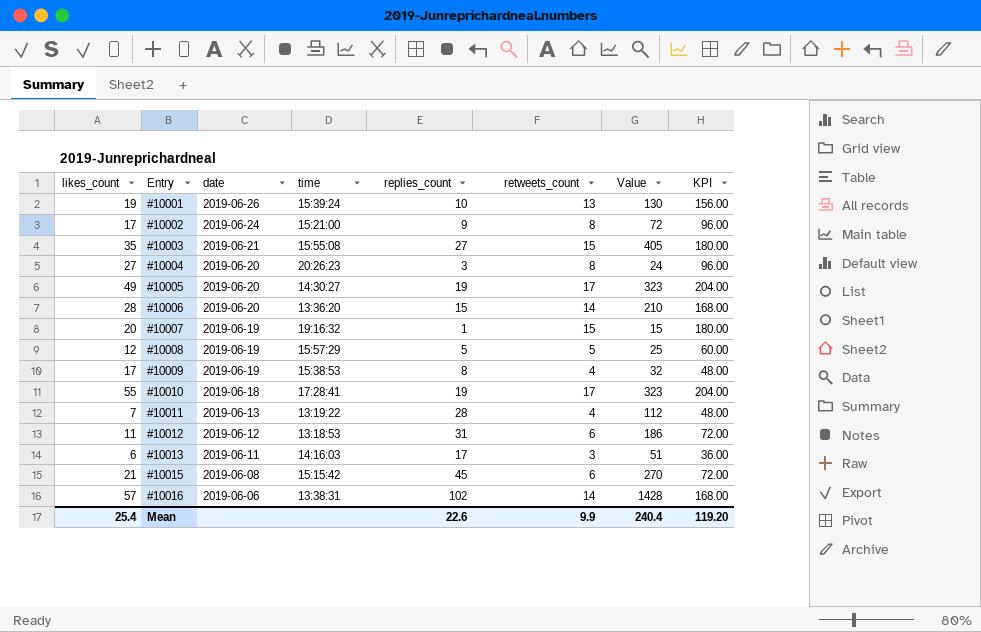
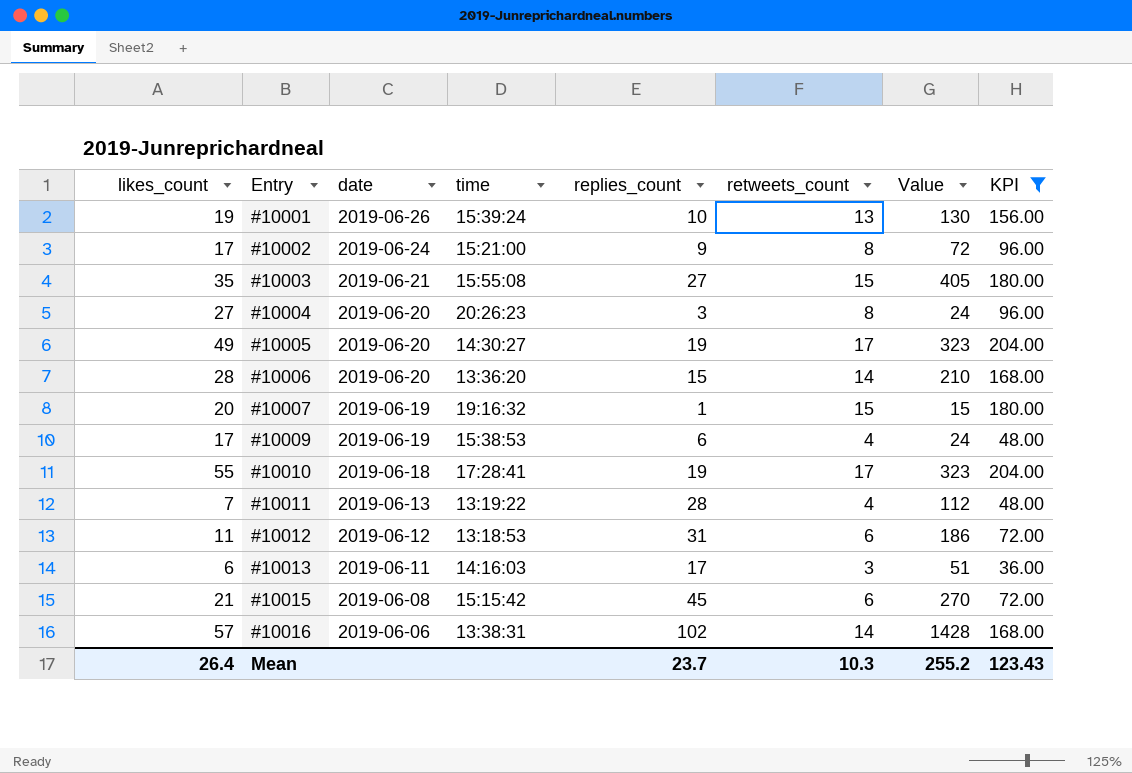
filter: none -> KPI != 60.00
#10009 | replies_count: 8 -> 6
#10009 | Value: 32 -> 24
Mean | likes_count: 25.4 -> 26.4
Mean | replies_count: 22.6 -> 23.7
Mean | retweets_count: 9.9 -> 10.3
Mean | Value: 240.4 -> 255.2
Mean | KPI: 119.20 -> 123.43

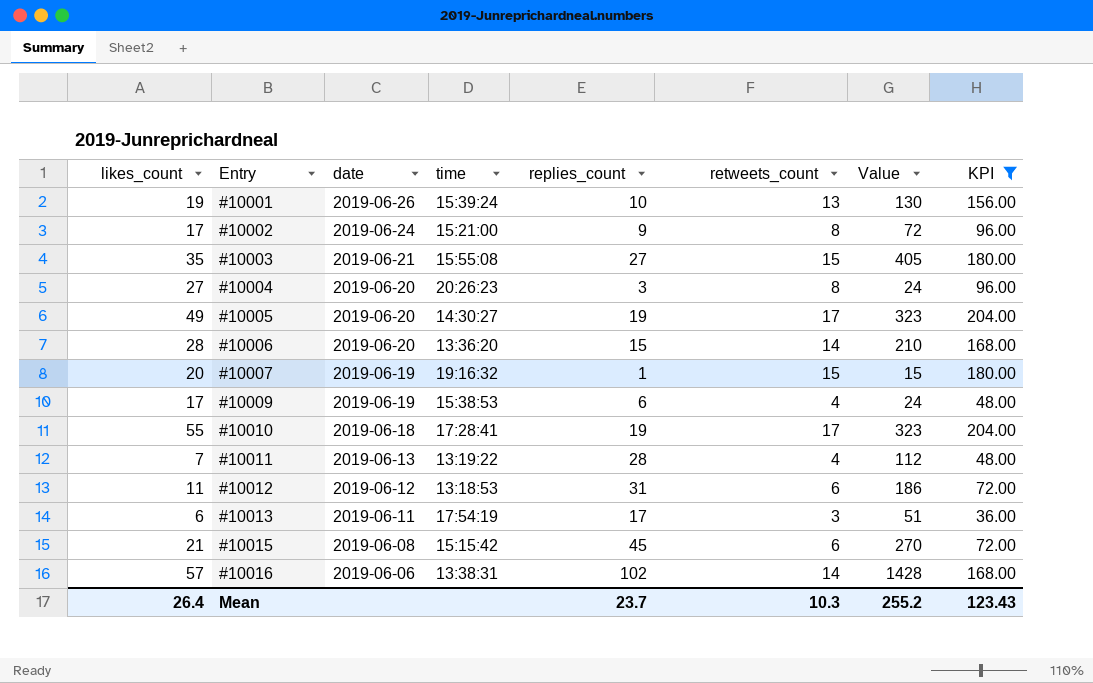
#10013 | time: 14:16:03 -> 17:54:19

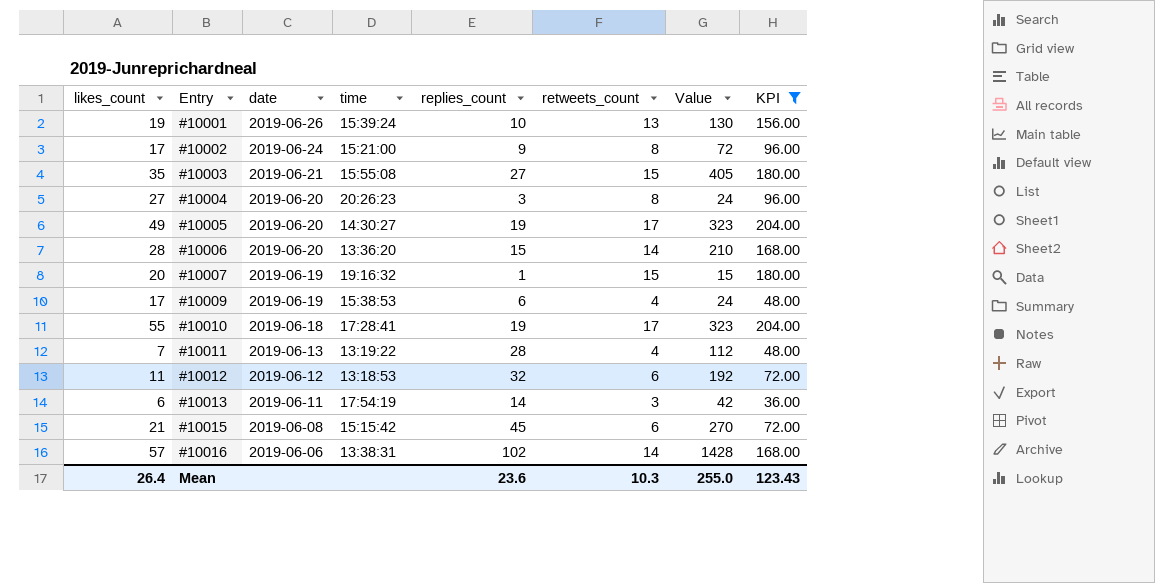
#10012 | replies_count: 31 -> 32
#10012 | Value: 186 -> 192
#10013 | replies_count: 17 -> 14
#10013 | Value: 51 -> 42
Mean | replies_count: 23.7 -> 23.6
Mean | Value: 255.2 -> 255.0

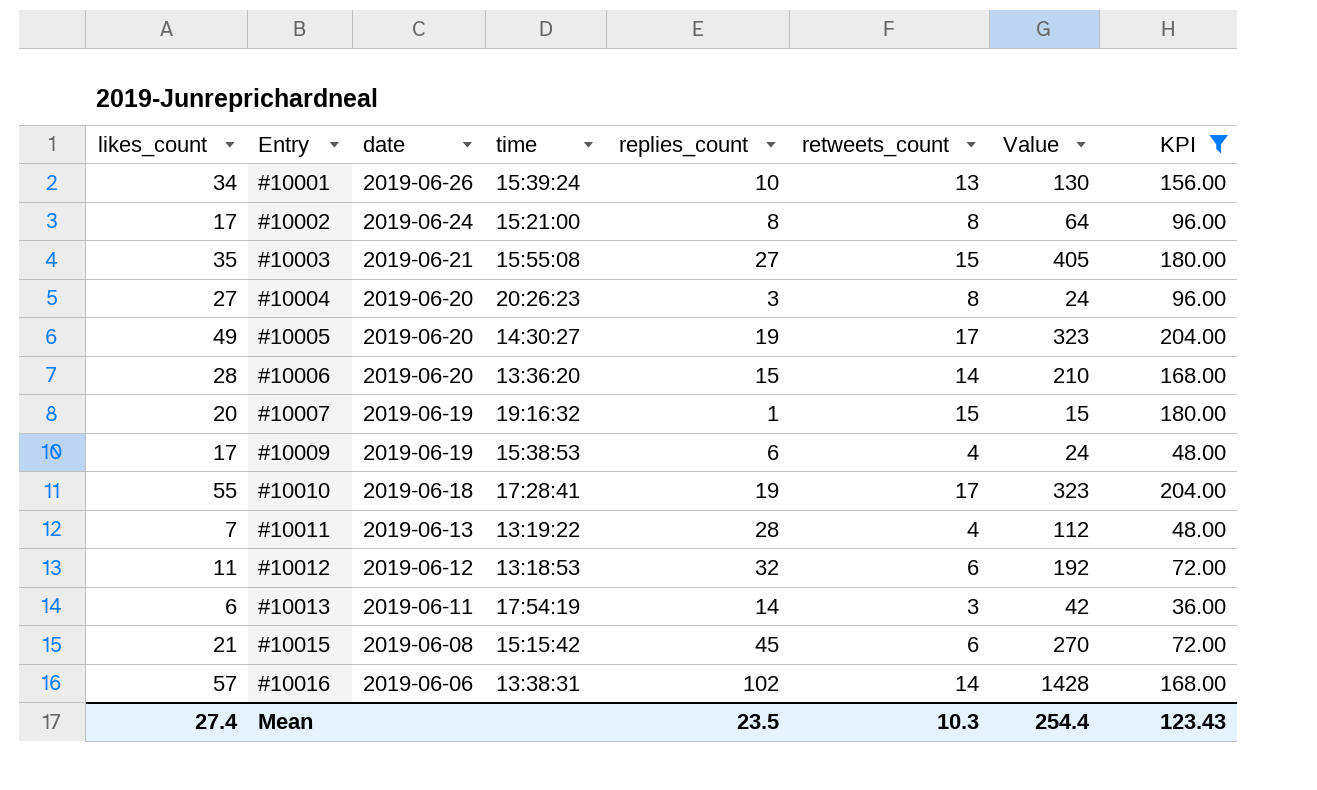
#10001 | likes_count: 19 -> 34
#10002 | replies_count: 9 -> 8
#10002 | Value: 72 -> 64
Mean | likes_count: 26.4 -> 27.4
Mean | replies_count: 23.6 -> 23.5
Mean | Value: 255.0 -> 254.4

